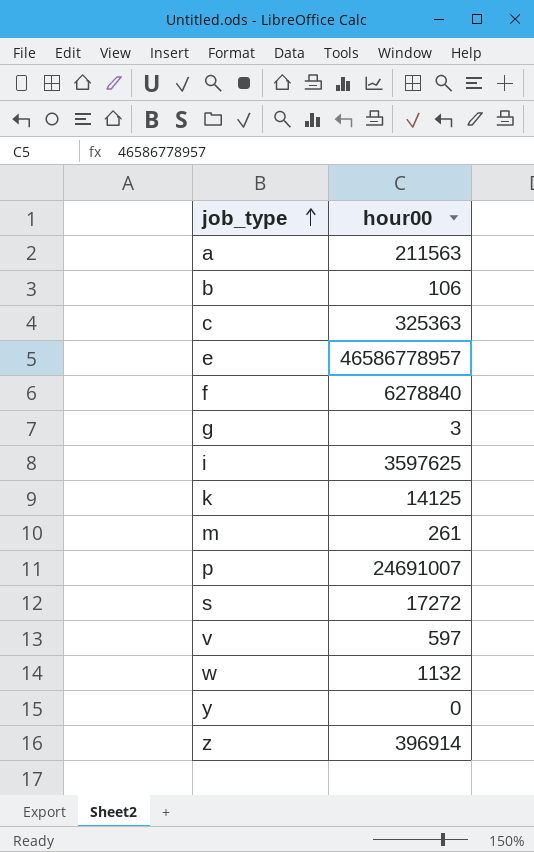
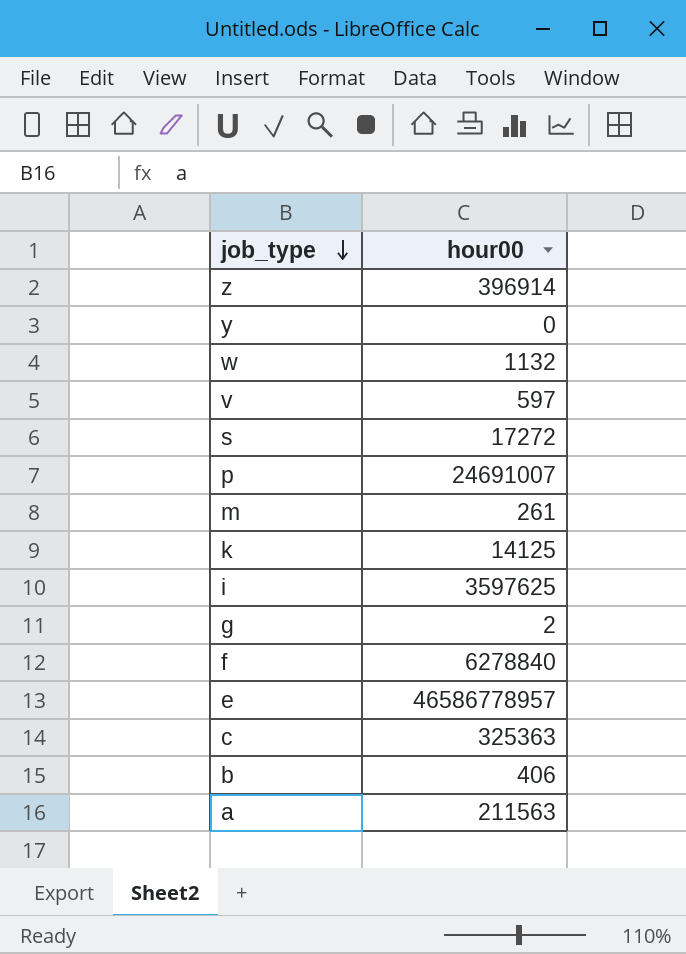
row order: job_type ascending -> job_type descending
g | hour00: 3 -> 2
b | hour00: 106 -> 406

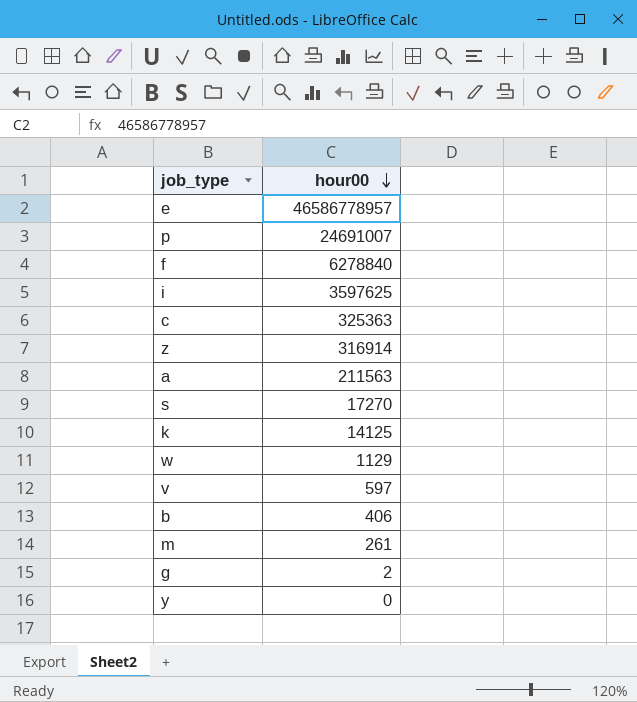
row order: job_type descending -> hour00 descending
z | hour00: 396914 -> 316914
s | hour00: 17272 -> 17270
w | hour00: 1132 -> 1129

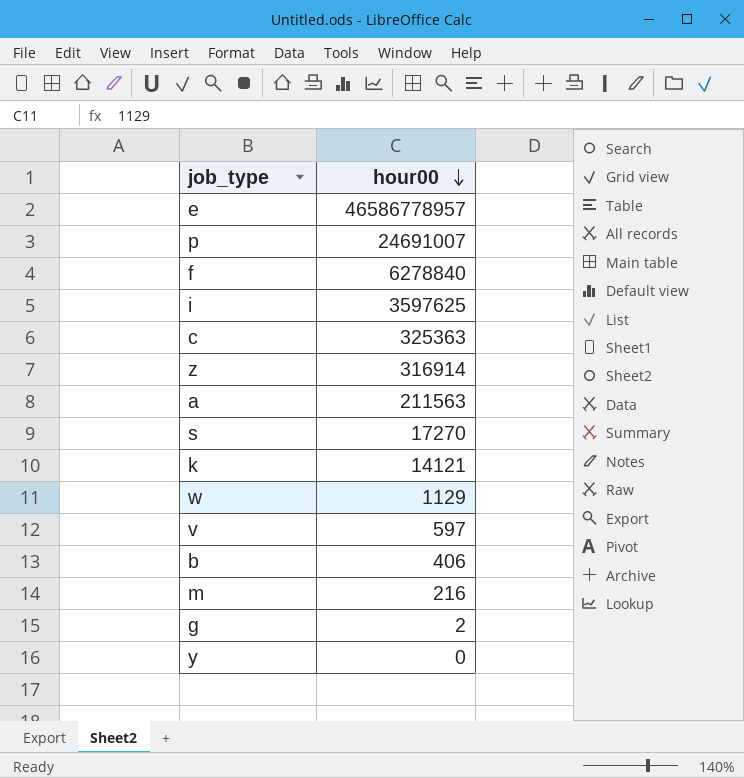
k | hour00: 14125 -> 14121
m | hour00: 261 -> 216

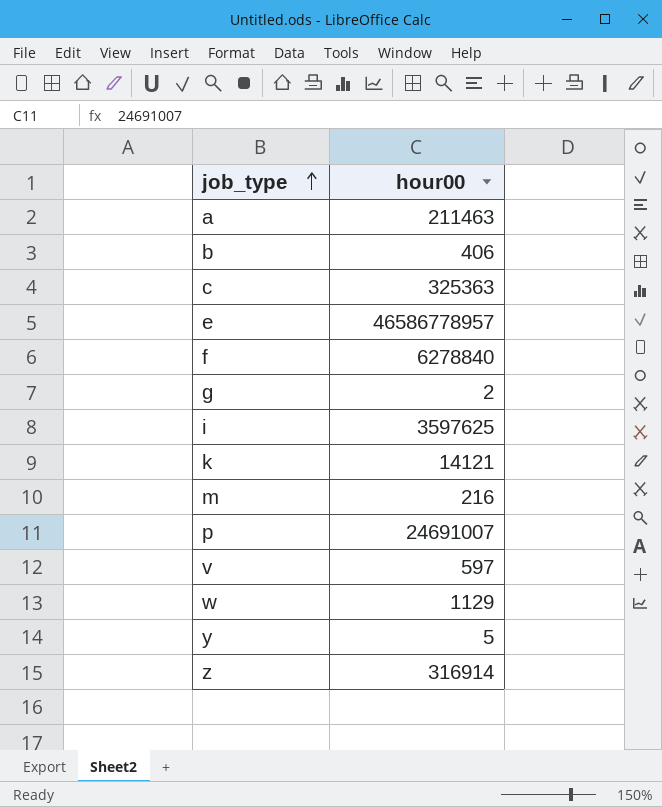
row order: hour00 descending -> job_type ascending
row s: 17270 -> none
a | hour00: 211563 -> 211463
y | hour00: 0 -> 5

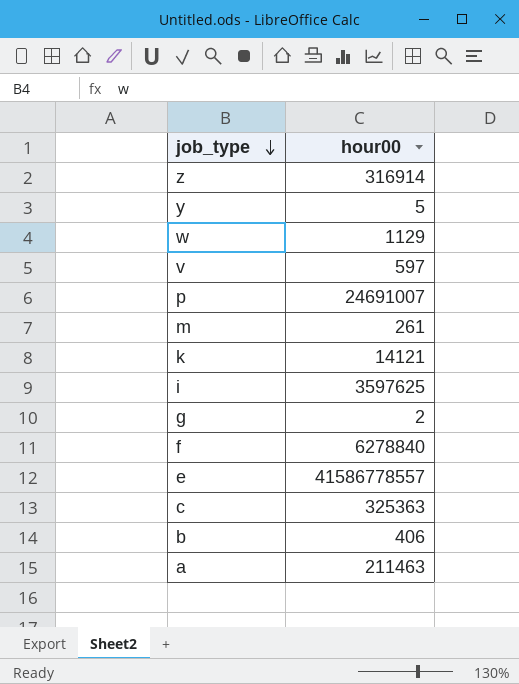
row order: job_type ascending -> job_type descending
m | hour00: 216 -> 261
e | hour00: 46586778957 -> 41586778557

